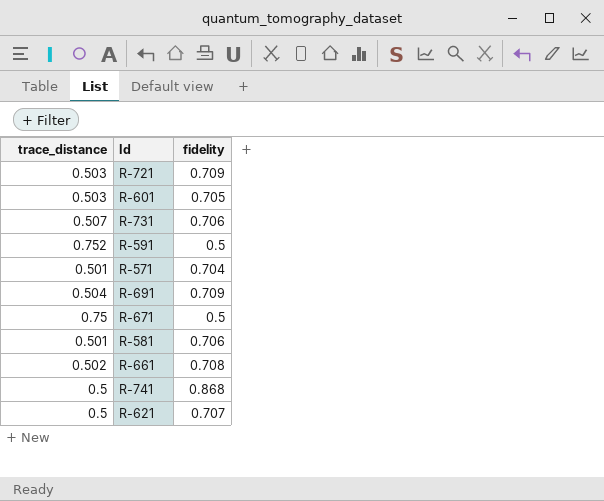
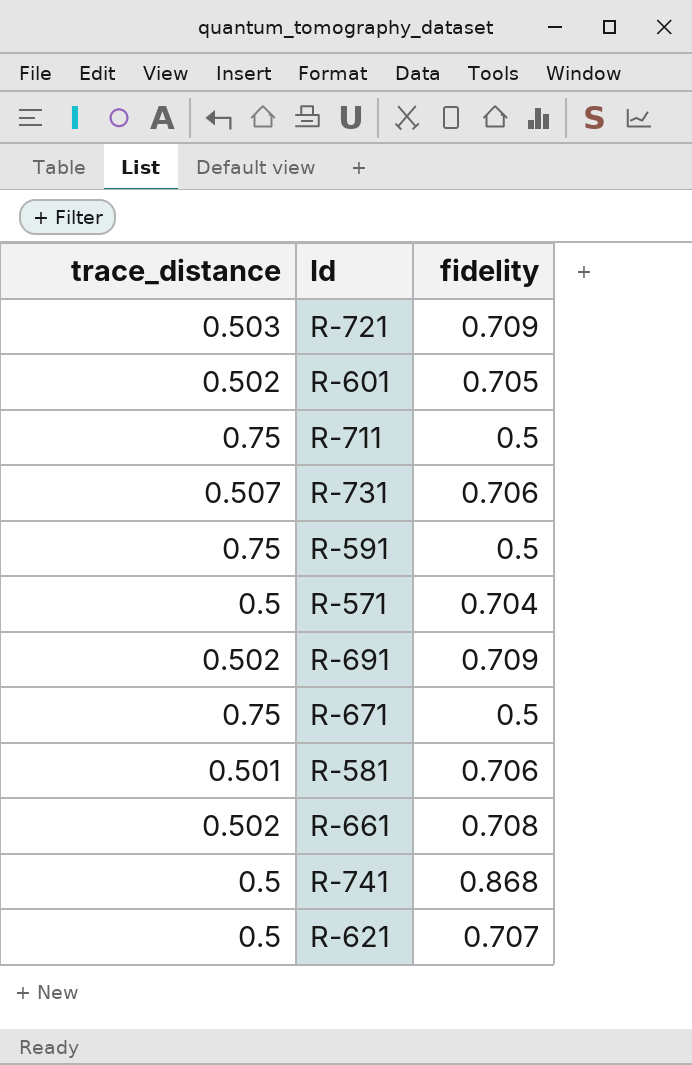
R-601 | trace_distance: 0.503 -> 0.502
row R-711: none -> 0.75 | 0.5
R-591 | trace_distance: 0.752 -> 0.75
R-571 | trace_distance: 0.501 -> 0.5
R-691 | trace_distance: 0.504 -> 0.502

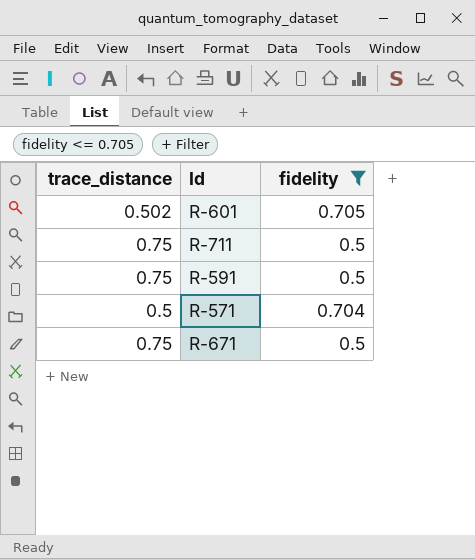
filter: none -> fidelity <= 0.705

